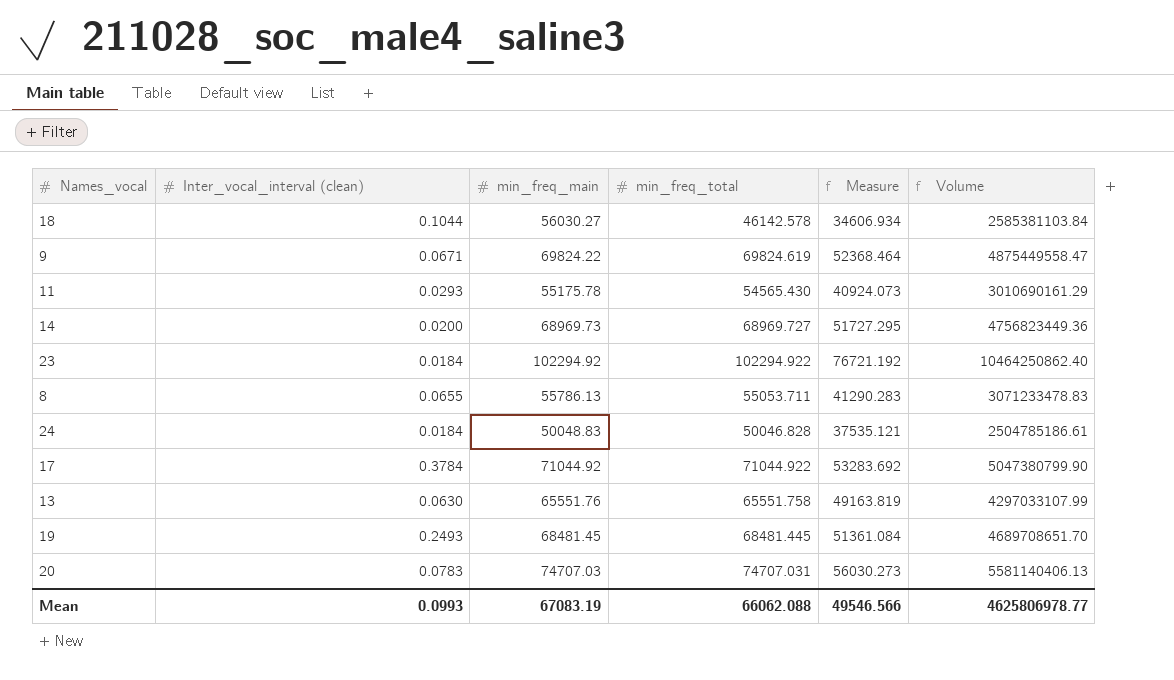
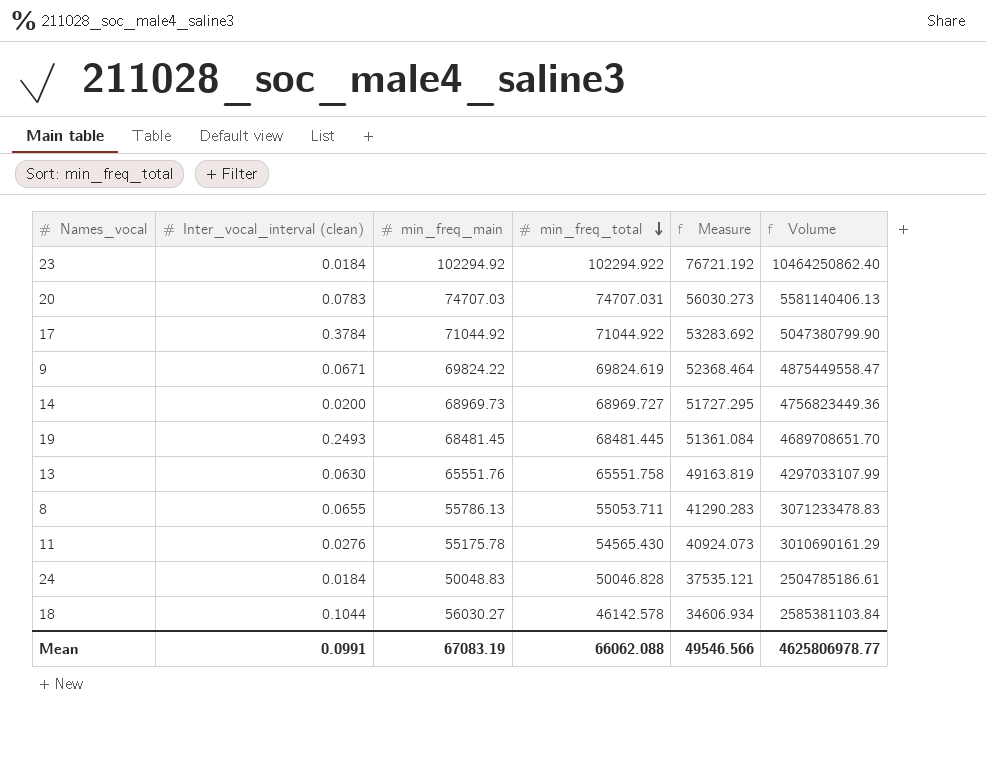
row order: none -> min_freq_total descending
11 | Inter_vocal_interval (clean): 0.0293 -> 0.0276
Mean | Inter_vocal_interval (clean): 0.0993 -> 0.0991

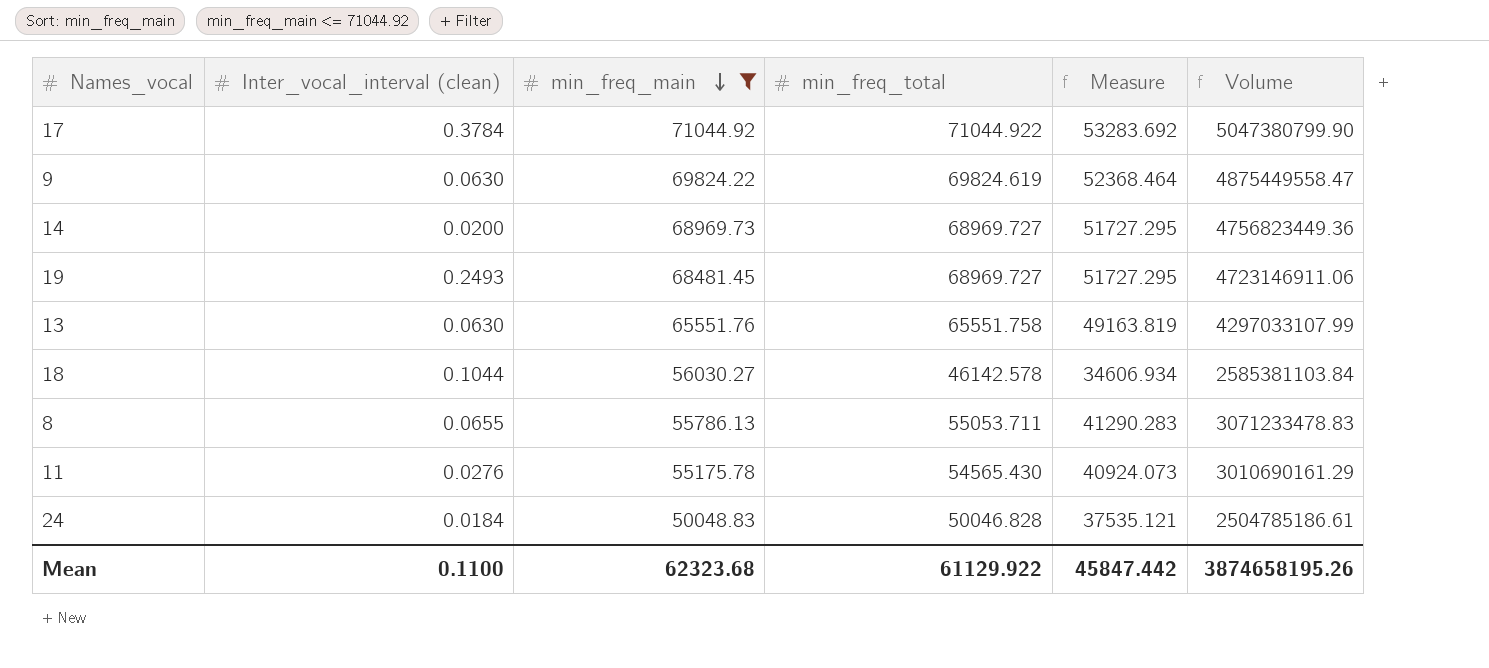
filter: none -> min_freq_main <= 71044.92
row order: min_freq_total descending -> min_freq_main descending
9 | Inter_vocal_interval (clean): 0.0671 -> 0.0630
19 | min_freq_total: 68481.445 -> 68969.727
19 | Measure: 51361.084 -> 51727.295
19 | Volume: 4689708651.70 -> 4723146911.06
Mean | Inter_vocal_interval (clean): 0.0991 -> 0.1100
Mean | min_freq_main: 67083.19 -> 62323.68
Mean | min_freq_total: 66062.088 -> 61129.922
Mean | Measure: 49546.566 -> 45847.442
Mean | Volume: 4625806978.77 -> 3874658195.26

